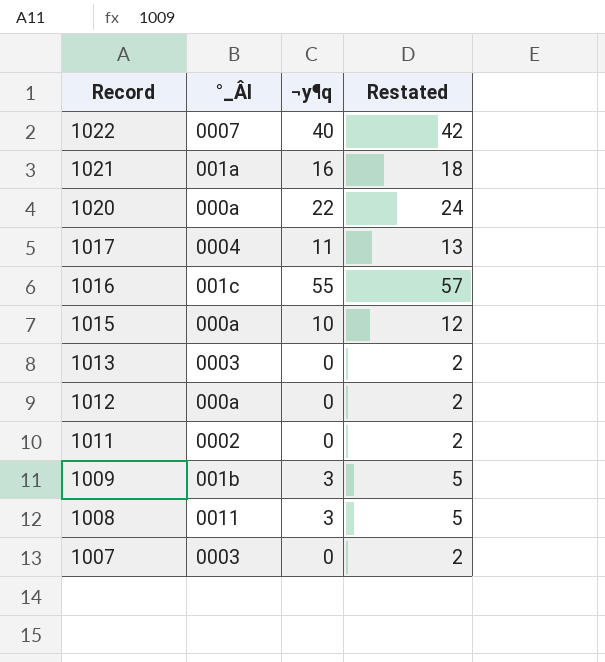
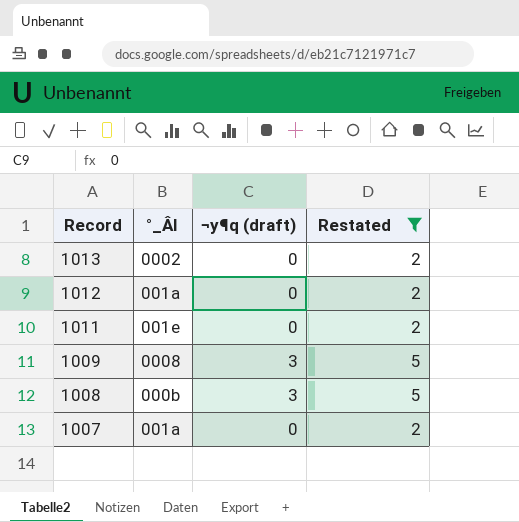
filter: none -> Restated <= 5
column name: ¬y¶q -> ¬y¶q (draft)
1013 | °_ÂI: 0003 -> 0002
1012 | °_ÂI: 000a -> 001a
1011 | °_ÂI: 0002 -> 001e
1009 | °_ÂI: 001b -> 0008
1008 | °_ÂI: 0011 -> 000b
1007 | °_ÂI: 0003 -> 001a

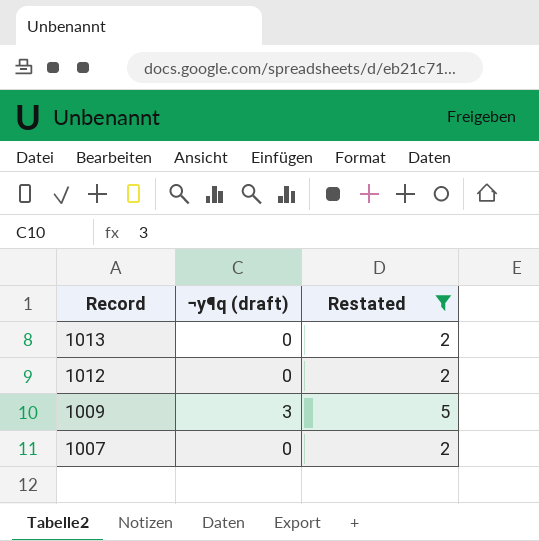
column °_ÂI | position: 2 -> none
row 1011: 001e | 0 | 2 -> none
row 1008: 000b | 3 | 5 -> none

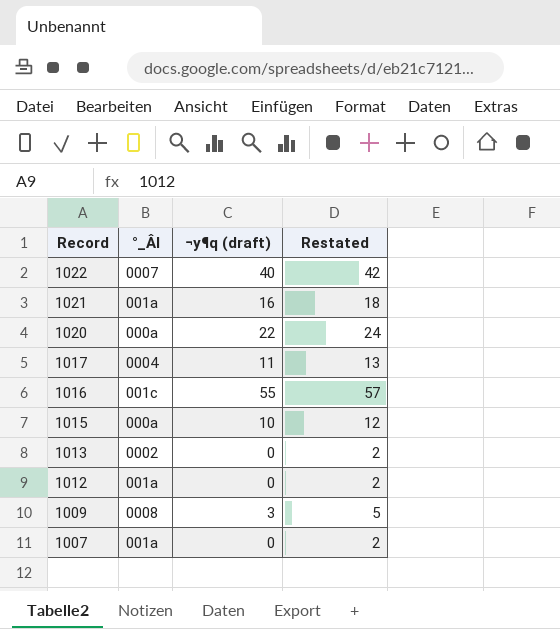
filter: Restated <= 5 -> none
column °_ÂI | position: none -> 2

